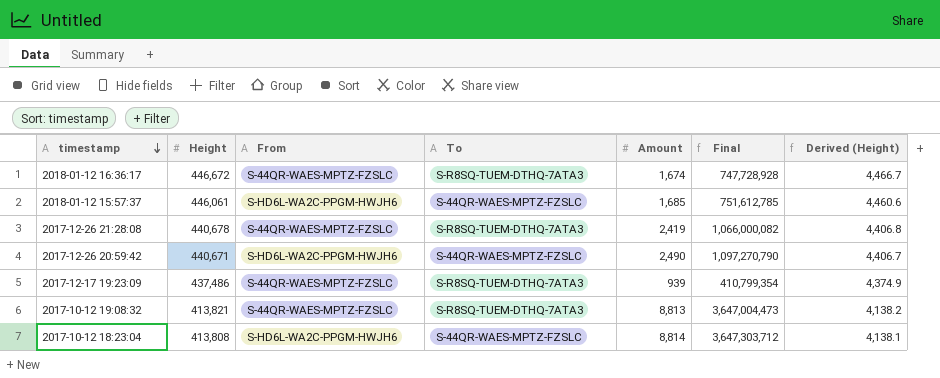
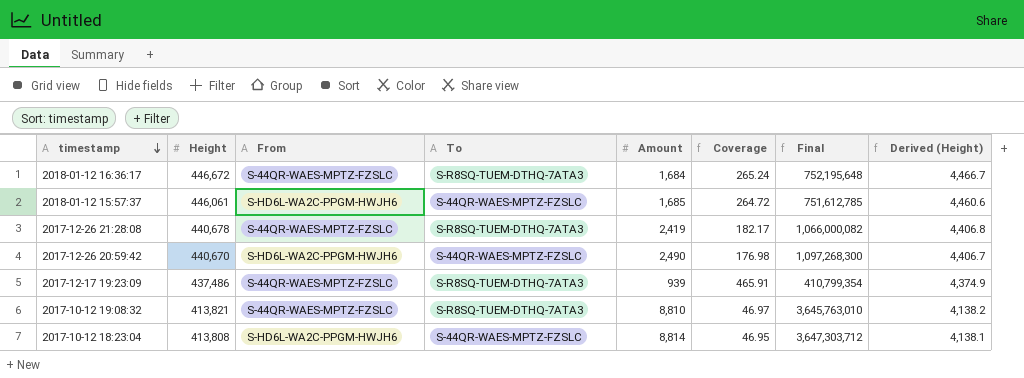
column Coverage | formula: none -> [Height] / [Amount]
2018-01-12 16:36:17 | Amount: 1,674 -> 1,684
2018-01-12 16:36:17 | Final: 747,728,928 -> 752,195,648
2017-12-26 20:59:42 | Height: 440,671 -> 440,670
2017-12-26 20:59:42 | Final: 1,097,270,790 -> 1,097,268,300
2017-10-12 19:08:32 | Amount: 8,813 -> 8,810
2017-10-12 19:08:32 | Final: 3,647,004,473 -> 3,645,763,010

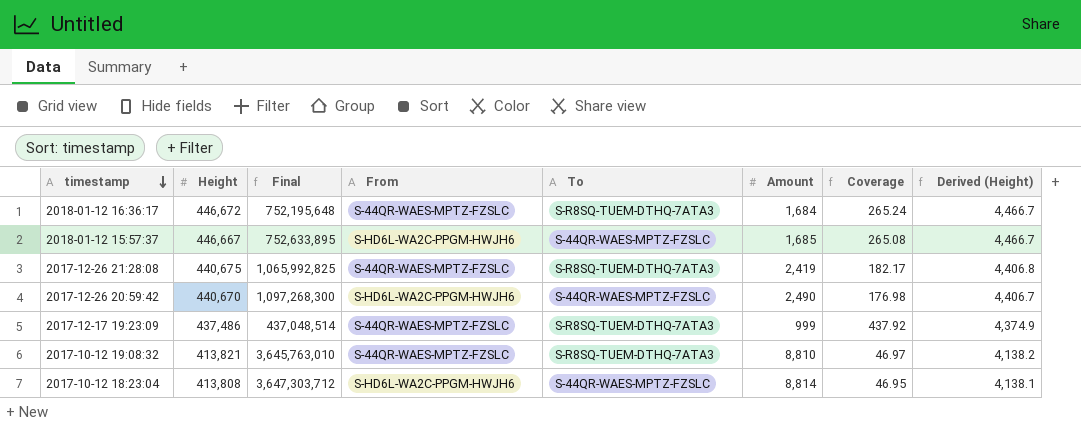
column Final | position: 7 -> 3
2018-01-12 15:57:37 | Height: 446,061 -> 446,667
2018-01-12 15:57:37 | Final: 751,612,785 -> 752,633,895
2018-01-12 15:57:37 | Coverage: 264.72 -> 265.08
2018-01-12 15:57:37 | Derived (Height): 4,460.6 -> 4,466.7
2017-12-26 21:28:08 | Height: 440,678 -> 440,675
2017-12-26 21:28:08 | Final: 1,066,000,082 -> 1,065,992,825
2017-12-17 19:23:09 | Final: 410,799,354 -> 437,048,514
2017-12-17 19:23:09 | Amount: 939 -> 999
2017-12-17 19:23:09 | Coverage: 465.91 -> 437.92

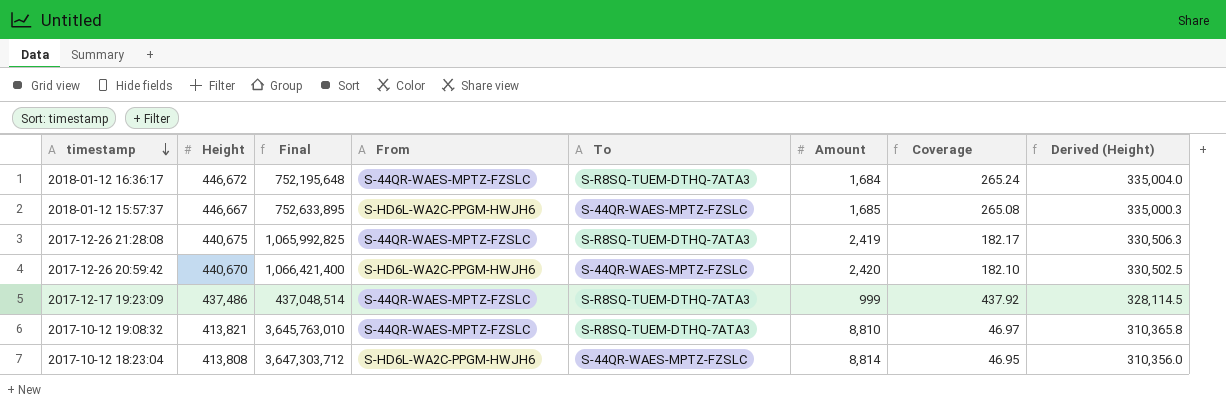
column Derived (Height) | formula: [Height] * 0.01 -> [Height] * 0.75
2017-12-26 20:59:42 | Final: 1,097,268,300 -> 1,066,421,400
2017-12-26 20:59:42 | Amount: 2,490 -> 2,420
2017-12-26 20:59:42 | Coverage: 176.98 -> 182.10

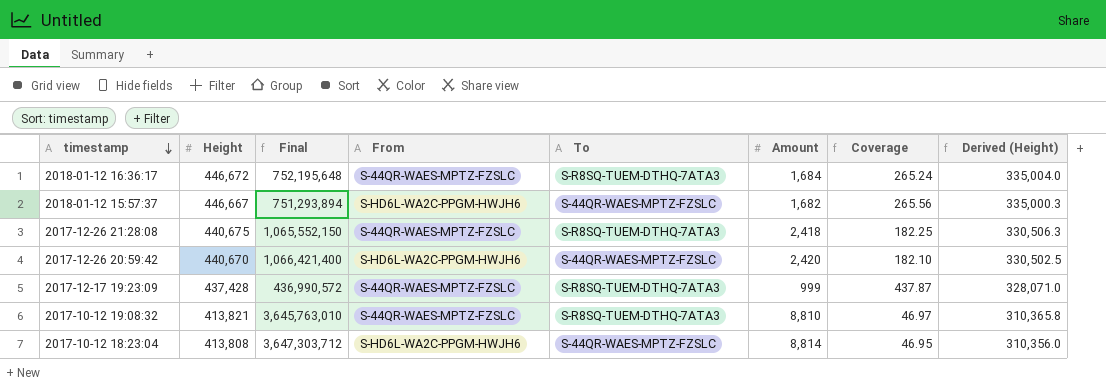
2018-01-12 15:57:37 | Final: 752,633,895 -> 751,293,894
2018-01-12 15:57:37 | Amount: 1,685 -> 1,682
2018-01-12 15:57:37 | Coverage: 265.08 -> 265.56
2017-12-26 21:28:08 | Final: 1,065,992,825 -> 1,065,552,150
2017-12-26 21:28:08 | Amount: 2,419 -> 2,418
2017-12-26 21:28:08 | Coverage: 182.17 -> 182.25
2017-12-17 19:23:09 | Height: 437,486 -> 437,428
2017-12-17 19:23:09 | Final: 437,048,514 -> 436,990,572
2017-12-17 19:23:09 | Coverage: 437.92 -> 437.87
2017-12-17 19:23:09 | Derived (Height): 328,114.5 -> 328,071.0

